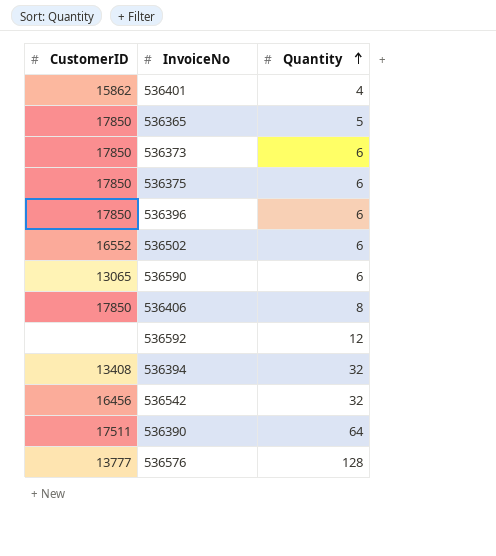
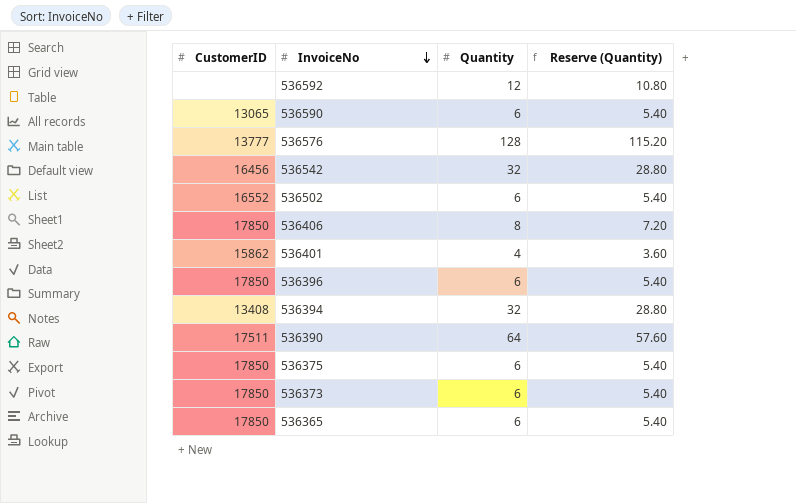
row order: Quantity ascending -> InvoiceNo descending
column Reserve (Quantity) | formula: none -> [Quantity] * 0.9
536365 | Quantity: 5 -> 6

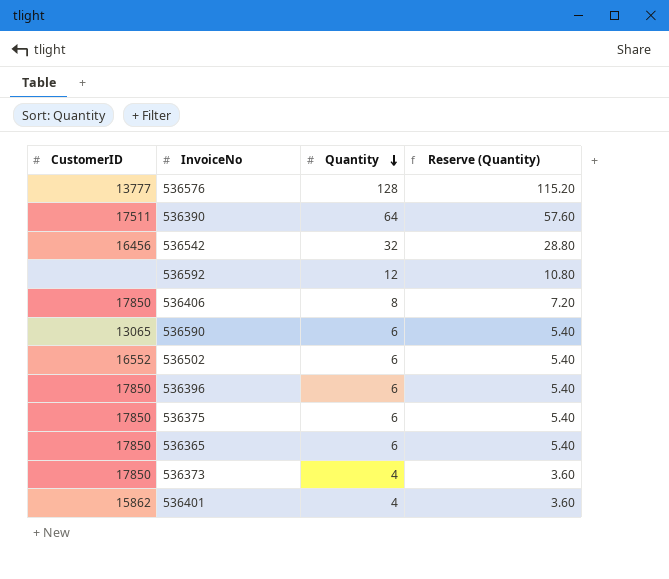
row order: InvoiceNo descending -> Quantity descending
row 536394: 13408 | 32 | 28.80 -> none
536373 | Quantity: 6 -> 4
536373 | Reserve (Quantity): 5.40 -> 3.60

